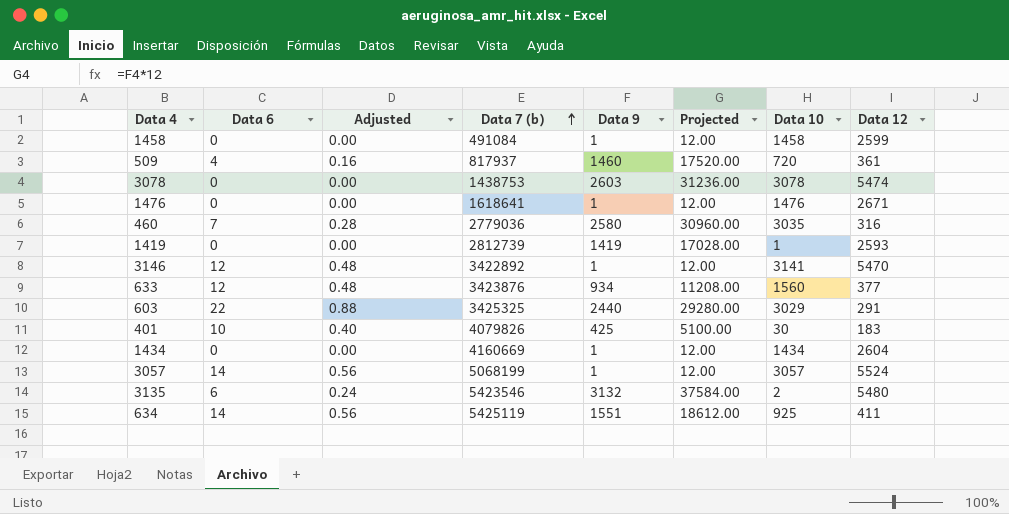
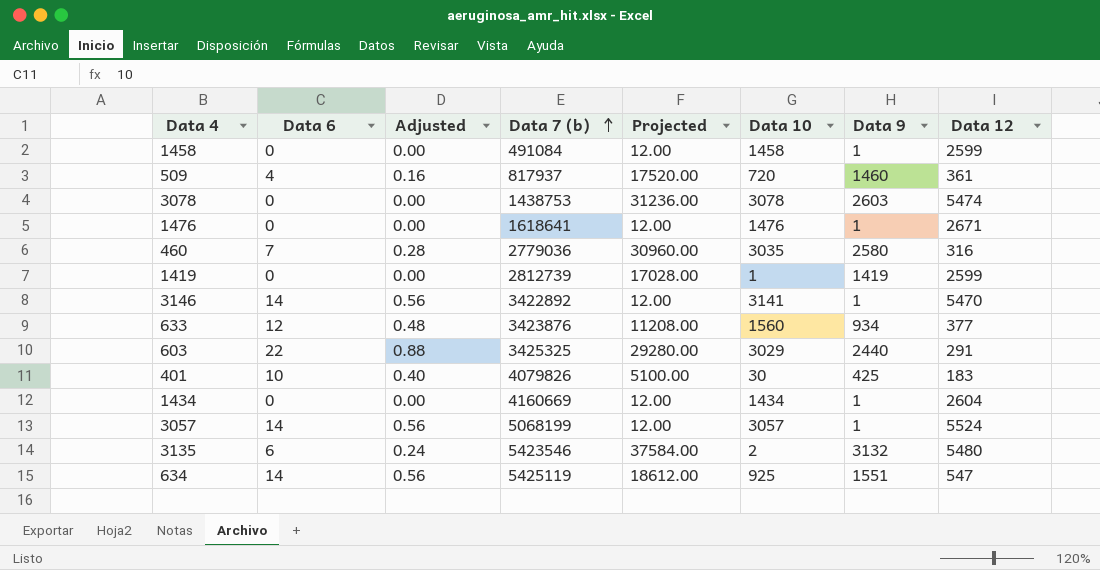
column Data 9 | position: 5 -> 7
1419 | Data 12: 2593 -> 2599
3146 | Data 6: 12 -> 14
3146 | Adjusted: 0.48 -> 0.56
634 | Data 12: 411 -> 547

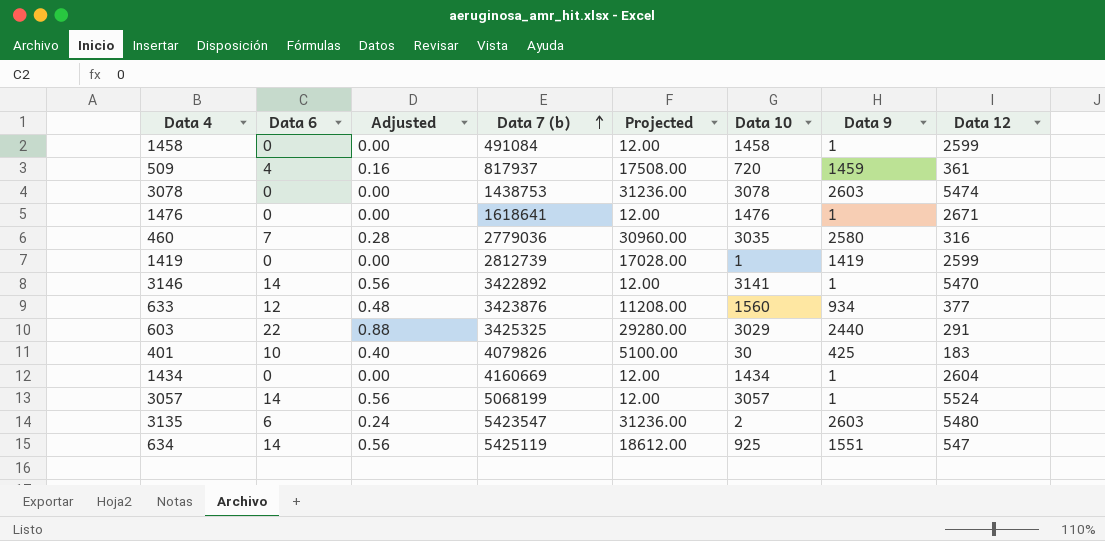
509 | Projected: 17520.00 -> 17508.00
509 | Data 9: 1460 -> 1459
3135 | Data 7 (b): 5423546 -> 5423547
3135 | Projected: 37584.00 -> 31236.00
3135 | Data 9: 3132 -> 2603

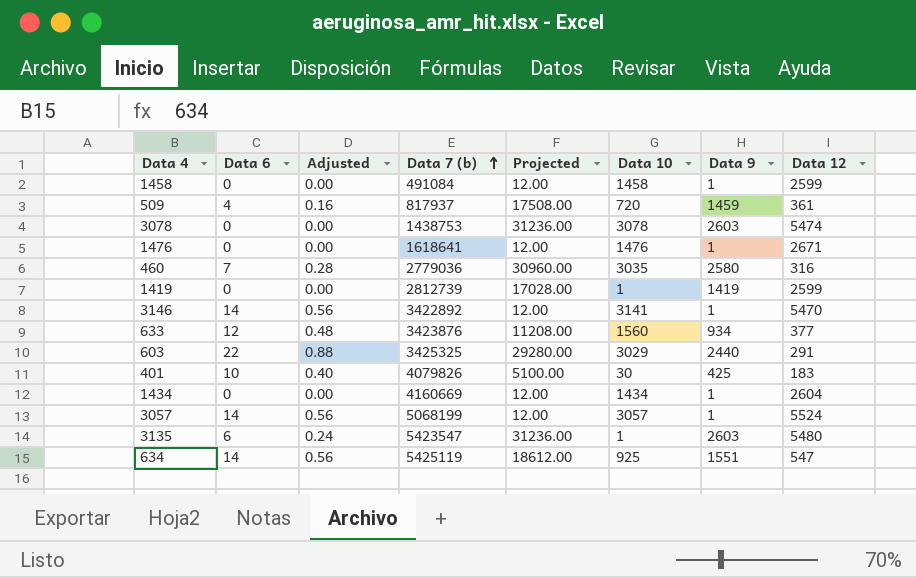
3135 | Data 10: 2 -> 1

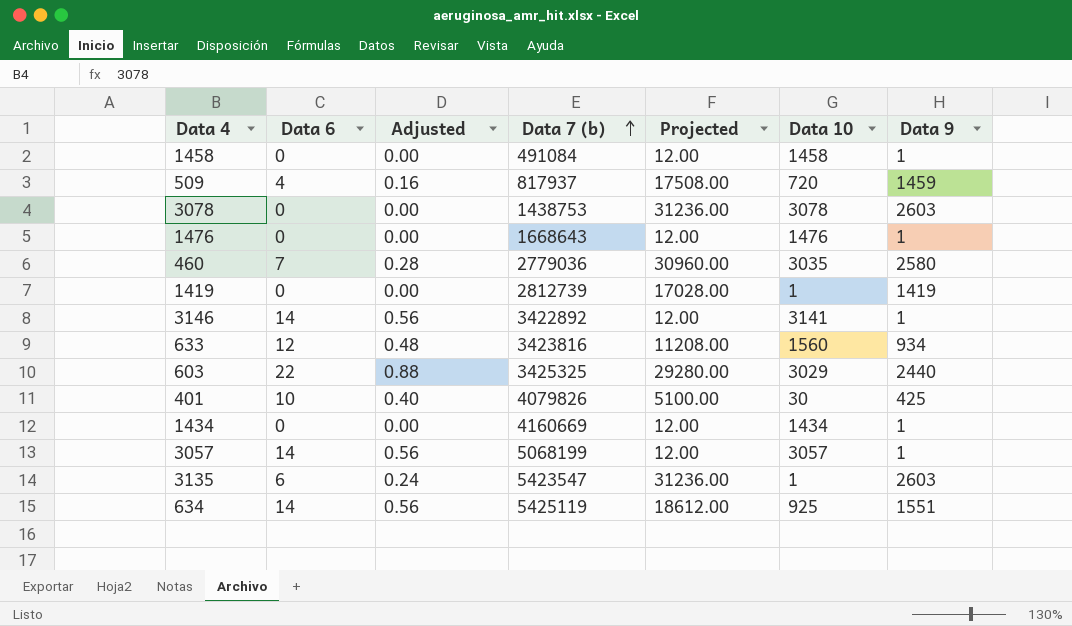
column Data 12 | position: 8 -> none
1476 | Data 7 (b): 1618641 -> 1668643
633 | Data 7 (b): 3423876 -> 3423816

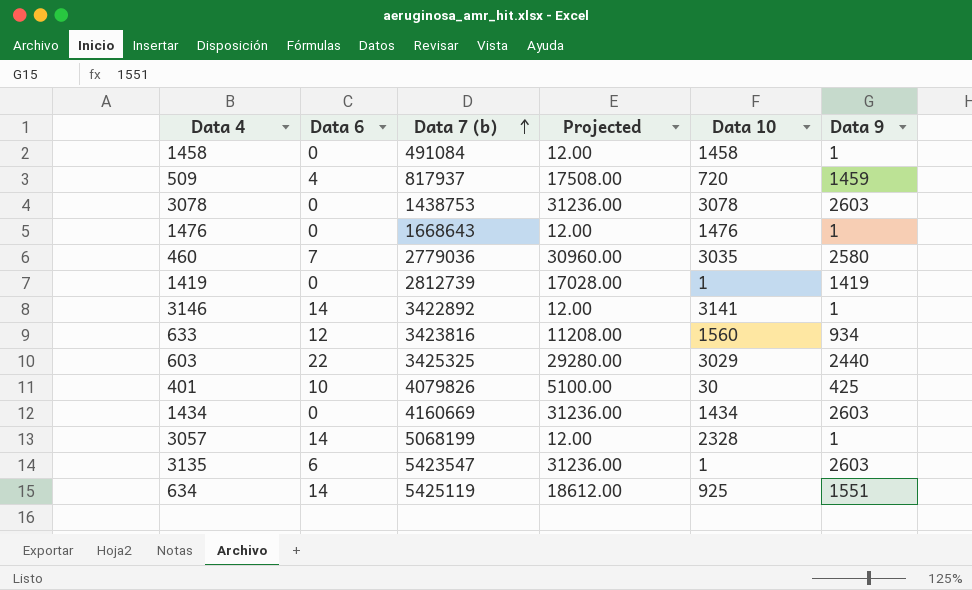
column Adjusted | formula: [Data 6] * 0.04 -> none
1434 | Projected: 12.00 -> 31236.00
1434 | Data 9: 1 -> 2603
3057 | Data 10: 3057 -> 2328

